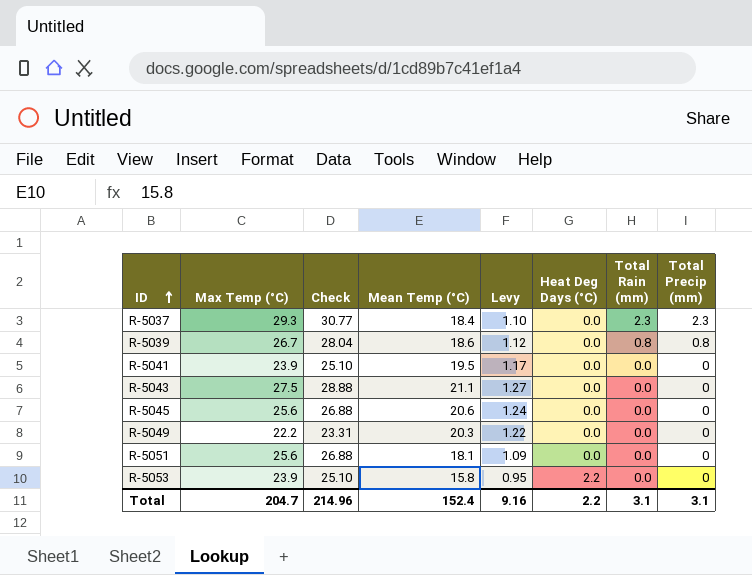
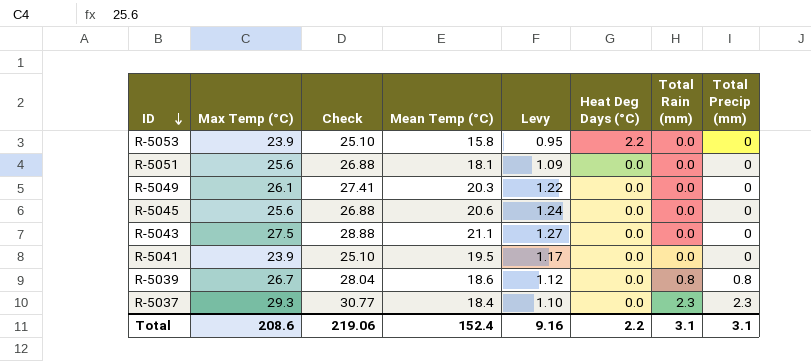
row order: ID ascending -> ID descending
R-5049 | Max Temp (°C): 22.2 -> 26.1
R-5049 | Check: 23.31 -> 27.41
Total | Max Temp (°C): 204.7 -> 208.6
Total | Check: 214.96 -> 219.06

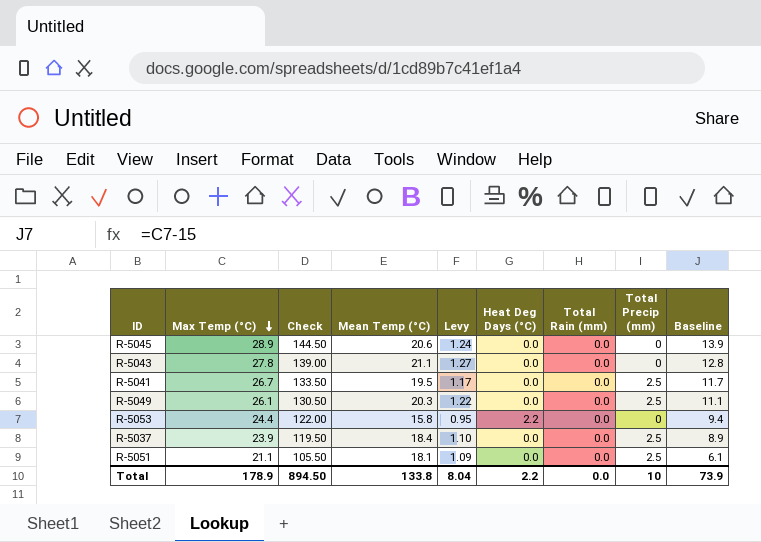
row order: ID descending -> Max Temp (°C) descending
column Check | formula: [Max Temp (°C)] * 1.05 -> [Max Temp (°C)] * 5
column Baseline | formula: none -> [Max Temp (°C)] - 15
row R-5039: 26.7 | 28.04 | 18.6 | 1.12 | 0.0 | 0.8 | 0.8 -> none
R-5045 | Max Temp (°C): 25.6 -> 28.9
R-5043 | Max Temp (°C): 27.5 -> 27.8
R-5041 | Max Temp (°C): 23.9 -> 26.7
R-5041 | Total Precip (mm): 0 -> 2.5
R-5049 | Total Precip (mm): 0 -> 2.5
R-5053 | Max Temp (°C): 23.9 -> 24.4
R-5037 | Max Temp (°C): 29.3 -> 23.9
R-5037 | Total Rain (mm): 2.3 -> 0.0
R-5037 | Total Precip (mm): 2.3 -> 2.5
R-5051 | Max Temp (°C): 25.6 -> 21.1
R-5051 | Total Precip (mm): 0 -> 2.5
Total | Max Temp (°C): 208.6 -> 178.9
Total | Check: 219.06 -> 894.50
Total | Mean Temp (°C): 152.4 -> 133.8
Total | Levy: 9.16 -> 8.04
Total | Total Rain (mm): 3.1 -> 0.0
Total | Total Precip (mm): 3.1 -> 10

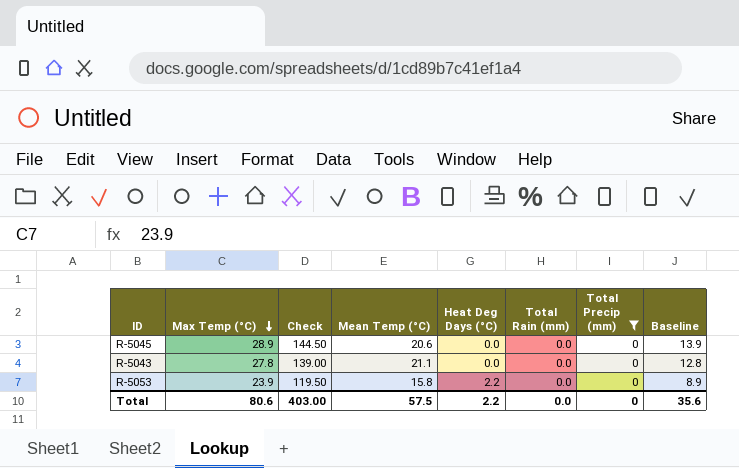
filter: none -> Total Precip (mm) = 0
column Levy | formula: [Mean Temp (°C)] * 0.06 -> none
R-5053 | Max Temp (°C): 24.4 -> 23.9
R-5053 | Check: 122.00 -> 119.50
R-5053 | Baseline: 9.4 -> 8.9
Total | Max Temp (°C): 178.9 -> 80.6
Total | Check: 894.50 -> 403.00
Total | Mean Temp (°C): 133.8 -> 57.5
Total | Total Precip (mm): 10 -> 0
Total | Baseline: 73.9 -> 35.6

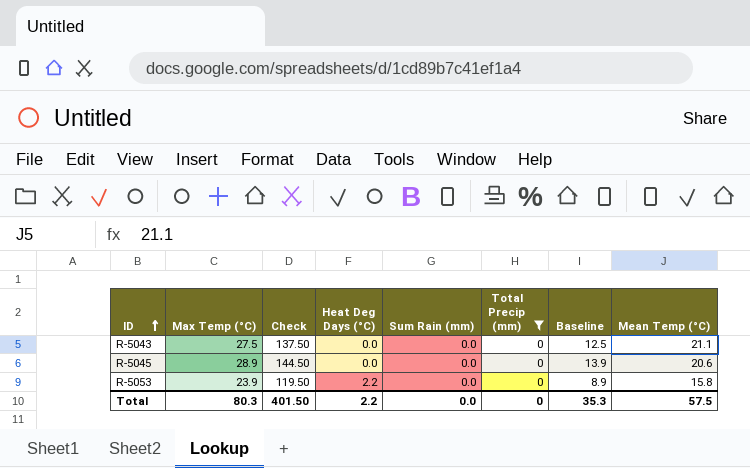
row order: Max Temp (°C) descending -> ID ascending
column name: Total Rain (mm) -> Sum Rain (mm)
column Mean Temp (°C) | position: 4 -> 8
R-5043 | Max Temp (°C): 27.8 -> 27.5
R-5043 | Check: 139.00 -> 137.50
R-5043 | Baseline: 12.8 -> 12.5
Total | Max Temp (°C): 80.6 -> 80.3
Total | Check: 403.00 -> 401.50
Total | Baseline: 35.6 -> 35.3

